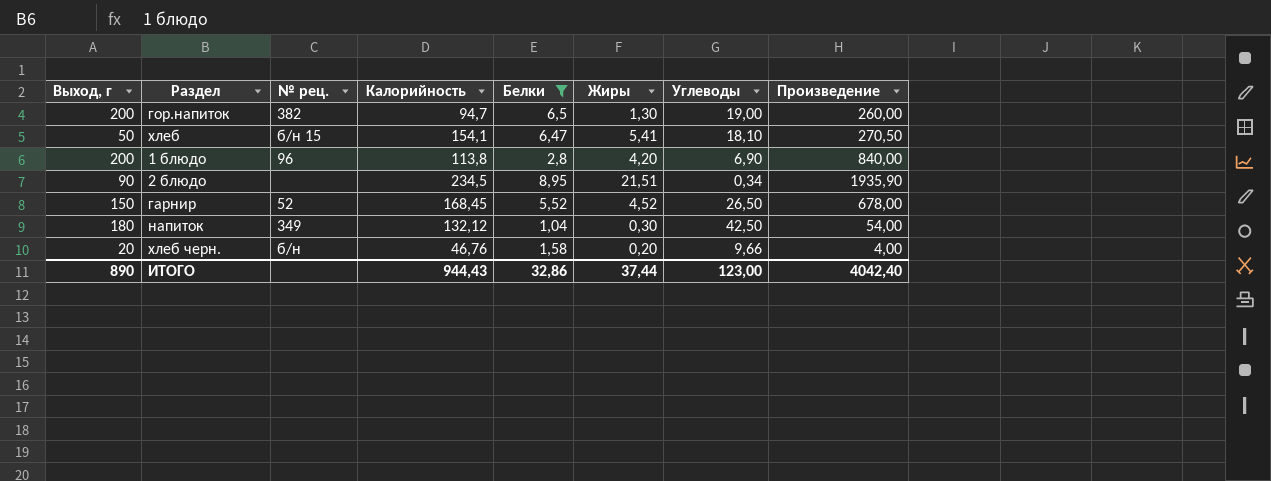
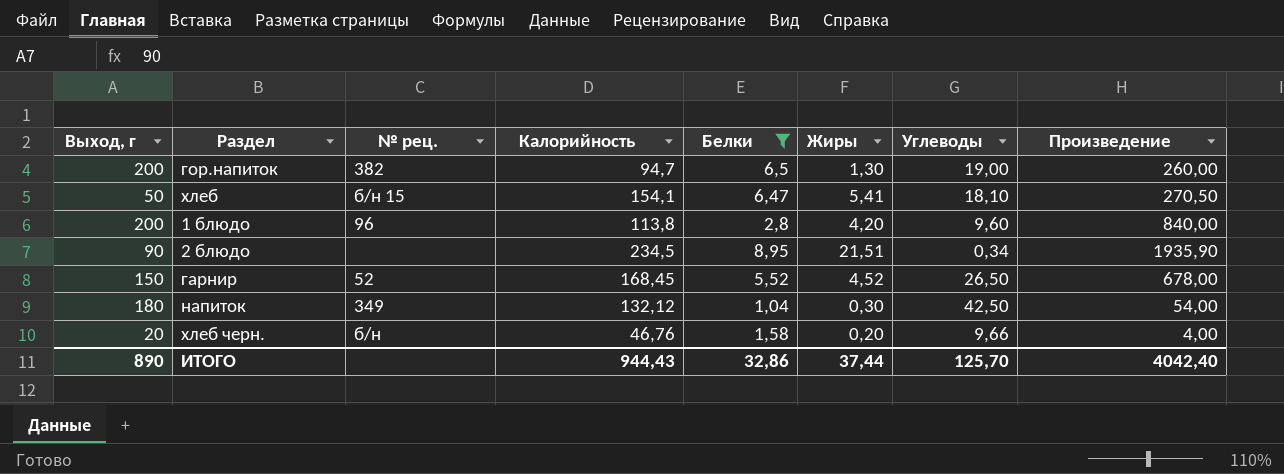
1 блюдо | Углеводы: 6,90 -> 9,60
ИТОГО | Углеводы: 123,00 -> 125,70

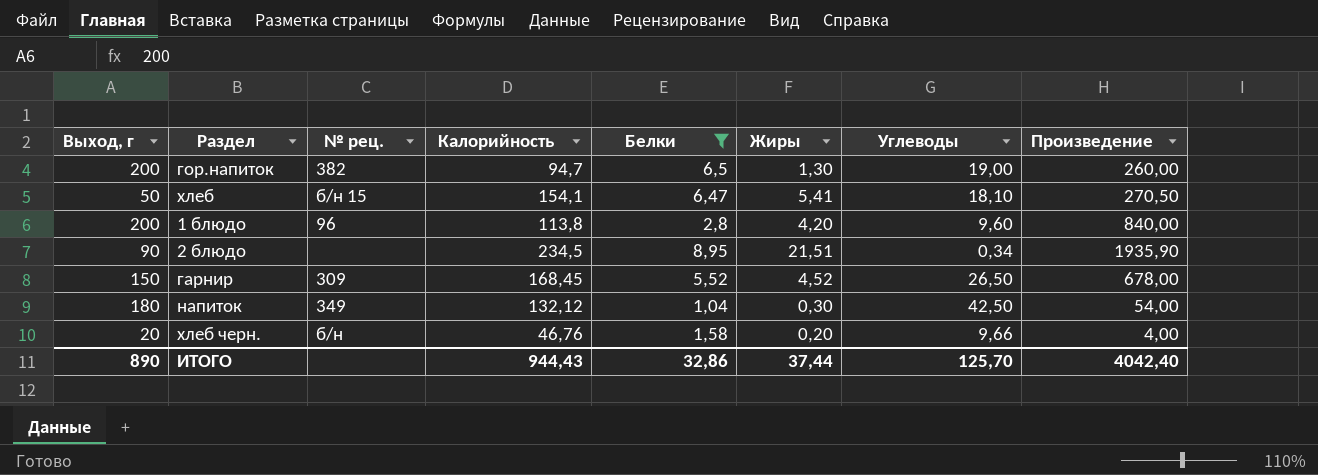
гарнир | № рец.: 52 -> 309

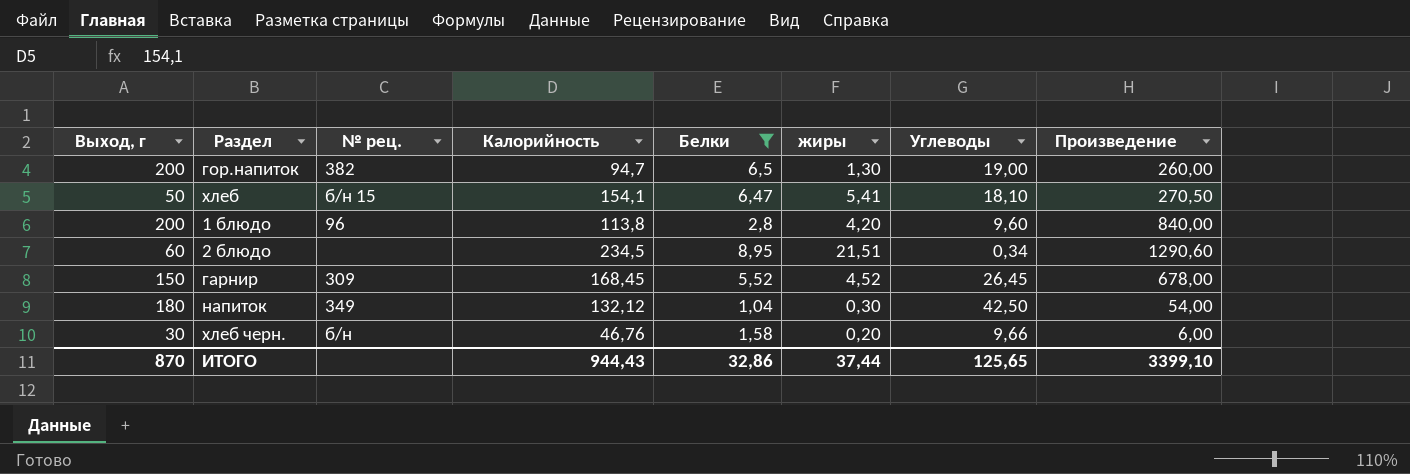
column name: Жиры -> жиры
2 блюдо | Выход, г: 90 -> 60
2 блюдо | Произведение: 1935,90 -> 1290,60
гарнир | Углеводы: 26,50 -> 26,45
хлеб черн. | Выход, г: 20 -> 30
хлеб черн. | Произведение: 4,00 -> 6,00
ИТОГО | Выход, г: 890 -> 870
ИТОГО | Углеводы: 125,70 -> 125,65
ИТОГО | Произведение: 4042,40 -> 3399,10

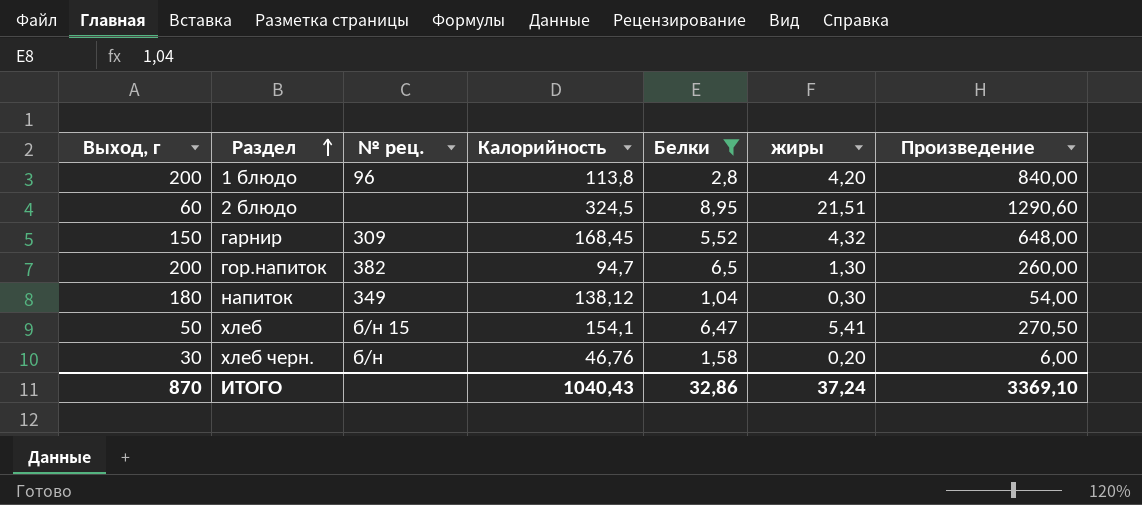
row order: none -> Раздел ascending
column Углеводы | position: 7 -> none
2 блюдо | Калорийность: 234,5 -> 324,5
гарнир | жиры: 4,52 -> 4,32
гарнир | Произведение: 678,00 -> 648,00
напиток | Калорийность: 132,12 -> 138,12
ИТОГО | Калорийность: 944,43 -> 1040,43
ИТОГО | жиры: 37,44 -> 37,24
ИТОГО | Произведение: 3399,10 -> 3369,10

